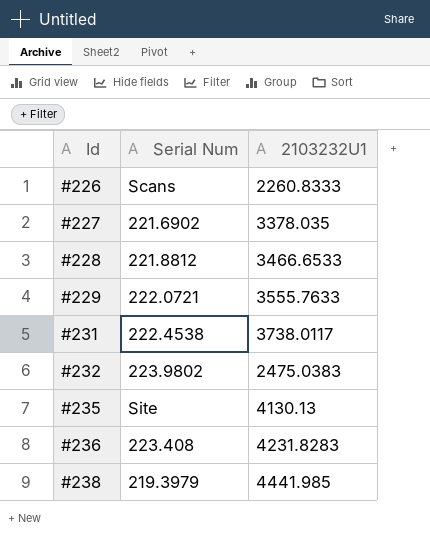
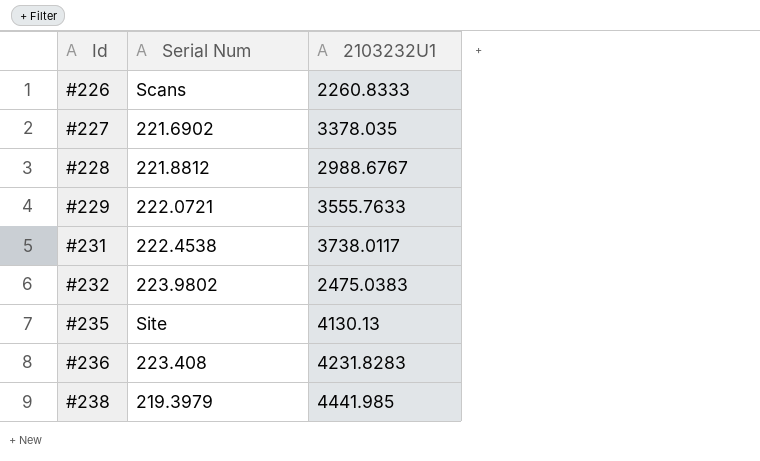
#228 | 2103232U1: 3466.6533 -> 2988.6767

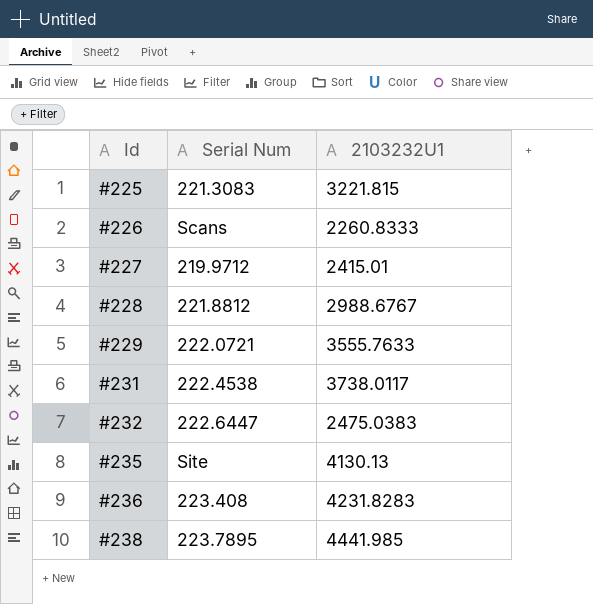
row #225: none -> 221.3083 | 3221.815
#227 | Serial Num: 221.6902 -> 219.9712
#227 | 2103232U1: 3378.035 -> 2415.01
#232 | Serial Num: 223.9802 -> 222.6447
#238 | Serial Num: 219.3979 -> 223.7895

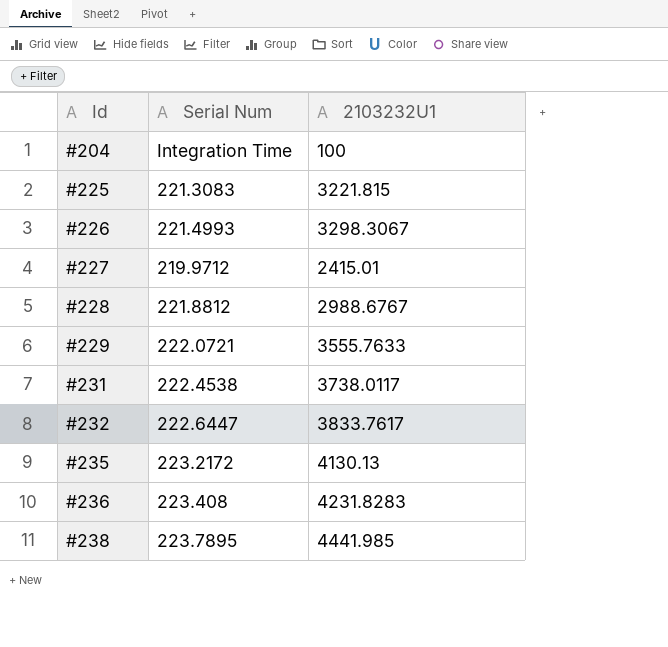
row #204: none -> Integration Time | 100
#226 | Serial Num: Scans -> 221.4993
#226 | 2103232U1: 2260.8333 -> 3298.3067
#232 | 2103232U1: 2475.0383 -> 3833.7617
#235 | Serial Num: Site -> 223.2172

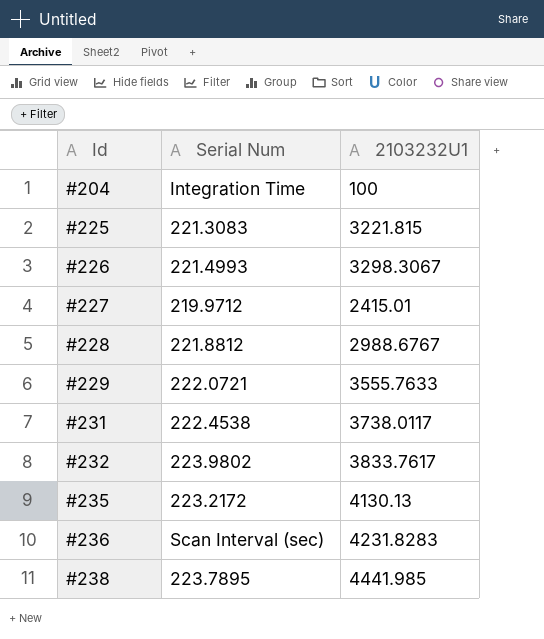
#232 | Serial Num: 222.6447 -> 223.9802
#236 | Serial Num: 223.408 -> Scan Interval (sec)

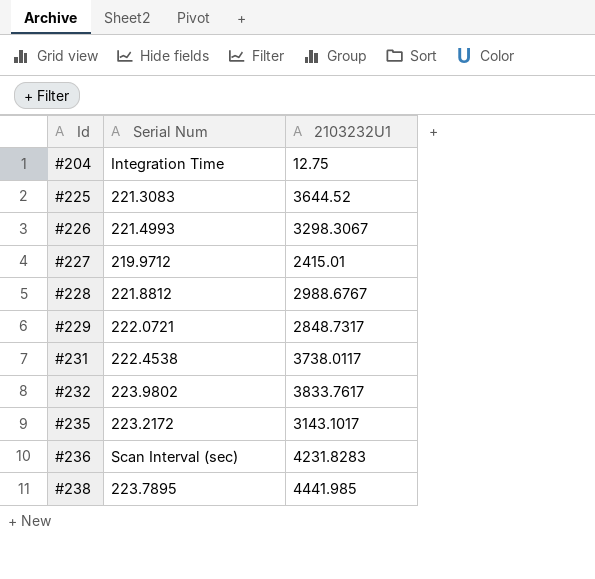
#204 | 2103232U1: 100 -> 12.75
#225 | 2103232U1: 3221.815 -> 3644.52
#229 | 2103232U1: 3555.7633 -> 2848.7317
#235 | 2103232U1: 4130.13 -> 3143.1017

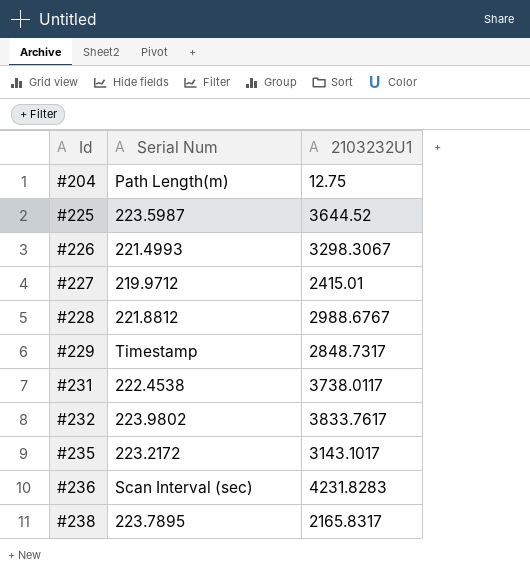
#204 | Serial Num: Integration Time -> Path Length(m)
#225 | Serial Num: 221.3083 -> 223.5987
#229 | Serial Num: 222.0721 -> Timestamp
#238 | 2103232U1: 4441.985 -> 2165.8317

